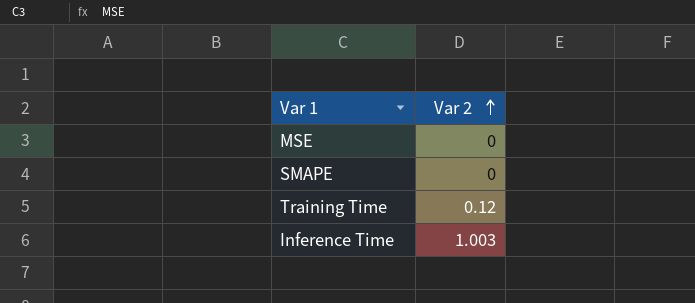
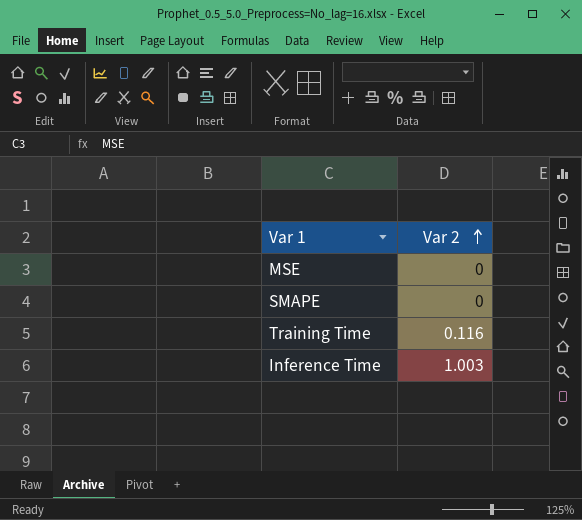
Training Time | Var 2: 0.12 -> 0.116

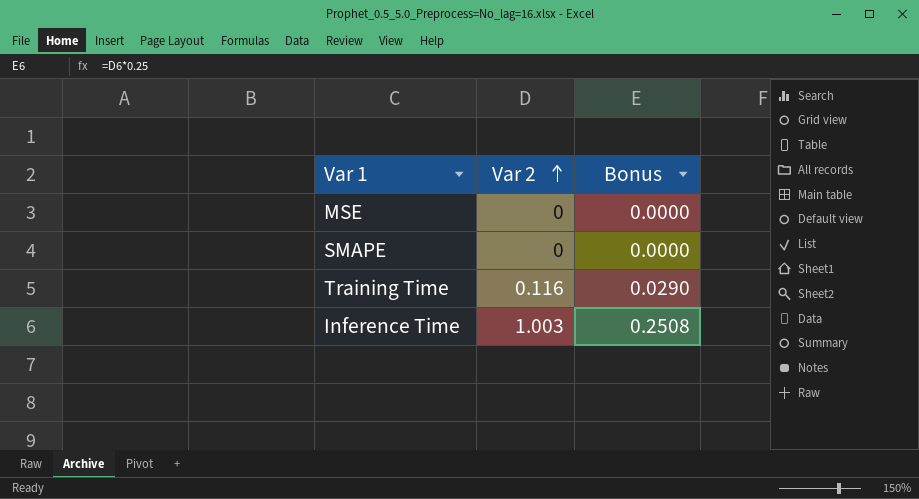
column Bonus | formula: none -> [Var 2] * 0.25

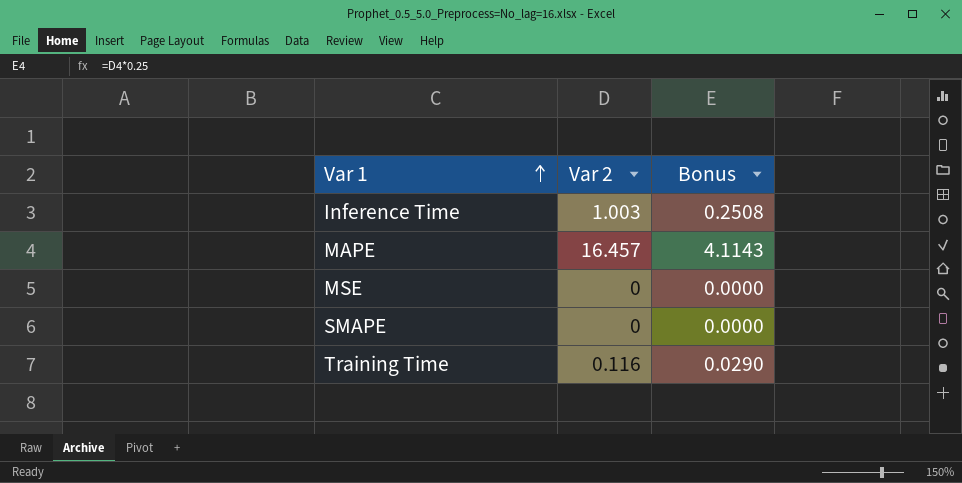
row order: Var 2 ascending -> Var 1 ascending
row MAPE: none -> 16.457 | 4.1143

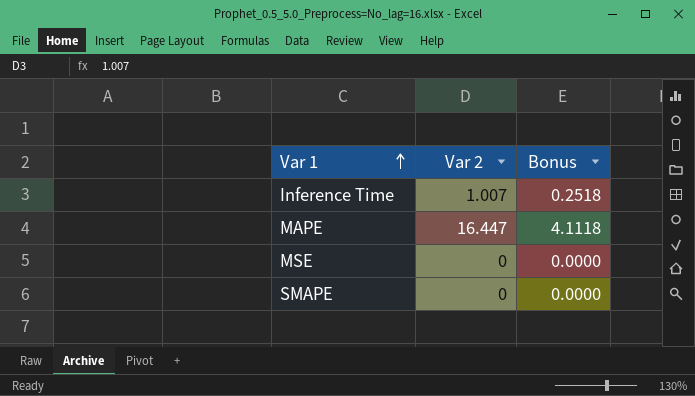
row Training Time: 0.116 | 0.0290 -> none
Inference Time | Var 2: 1.003 -> 1.007
Inference Time | Bonus: 0.2508 -> 0.2518
MAPE | Var 2: 16.457 -> 16.447
MAPE | Bonus: 4.1143 -> 4.1118

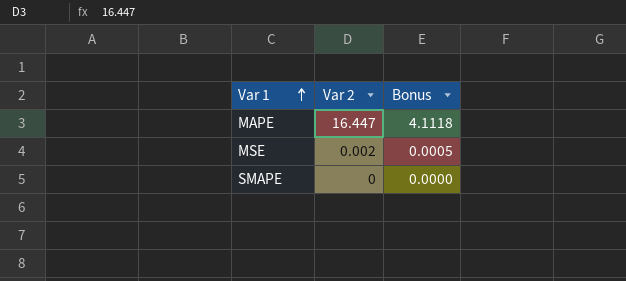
row Inference Time: 1.007 | 0.2518 -> none
MSE | Var 2: 0 -> 0.002
MSE | Bonus: 0.0000 -> 0.0005

